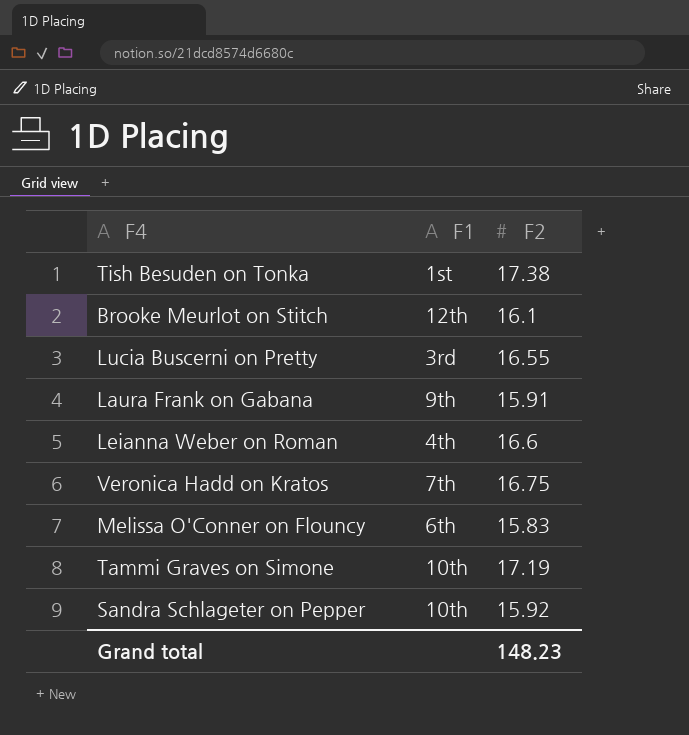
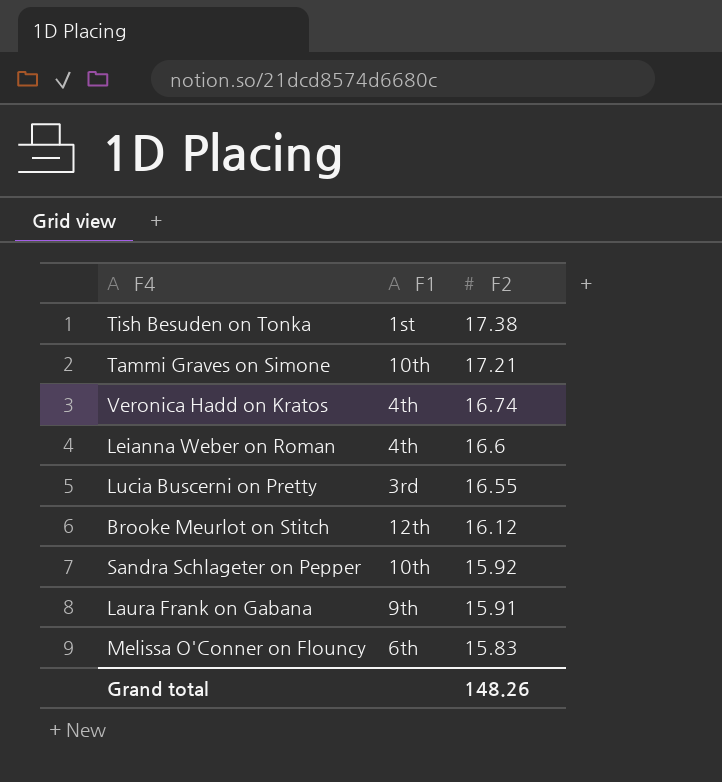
row order: none -> F2 descending
Tammi Graves on Simone | F2: 17.19 -> 17.21
Veronica Hadd on Kratos | F1: 7th -> 4th
Veronica Hadd on Kratos | F2: 16.75 -> 16.74
Brooke Meurlot on Stitch | F2: 16.1 -> 16.12
Grand total | F2: 148.23 -> 148.26

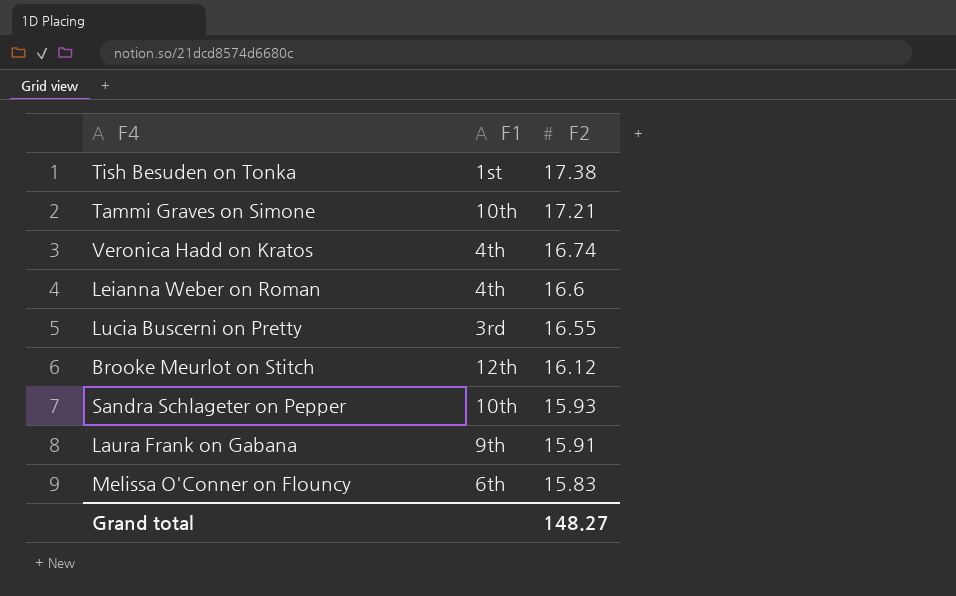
Sandra Schlageter on Pepper | F2: 15.92 -> 15.93
Grand total | F2: 148.26 -> 148.27

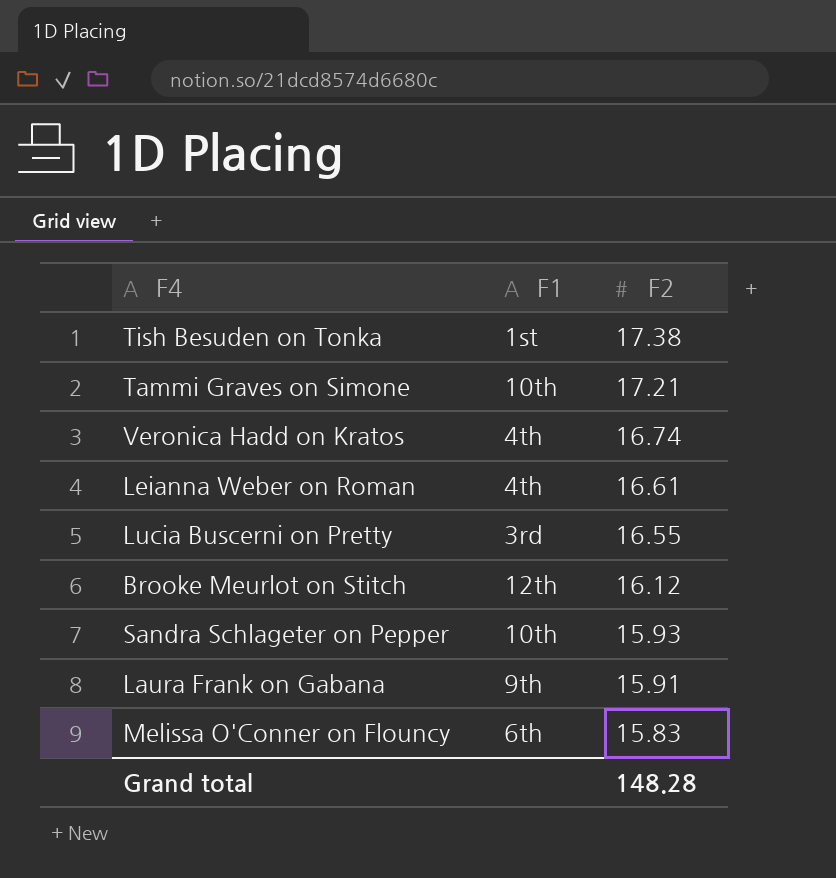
Leianna Weber on Roman | F2: 16.6 -> 16.61
Grand total | F2: 148.27 -> 148.28

